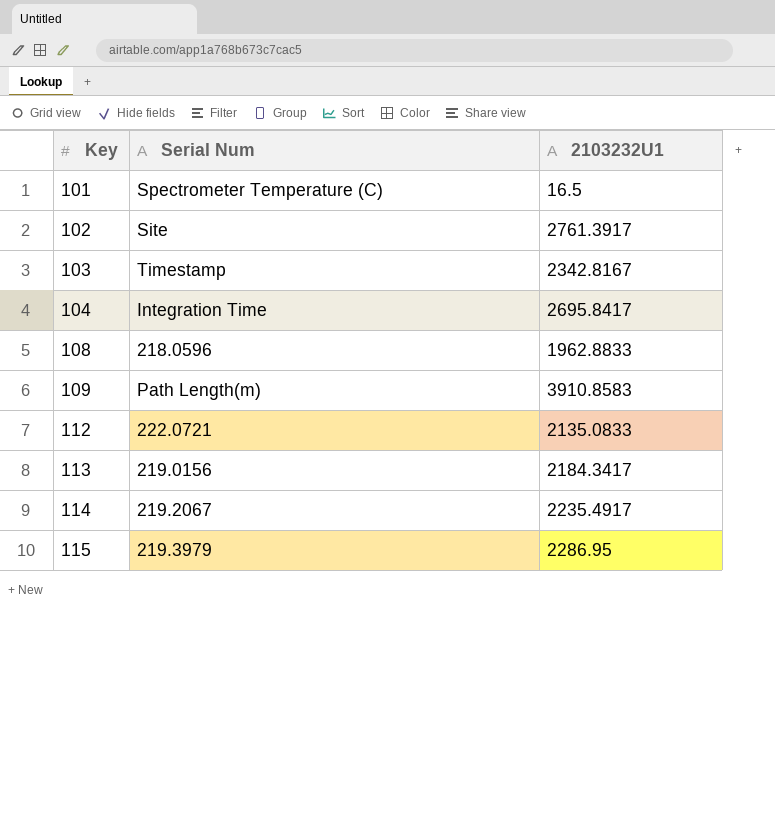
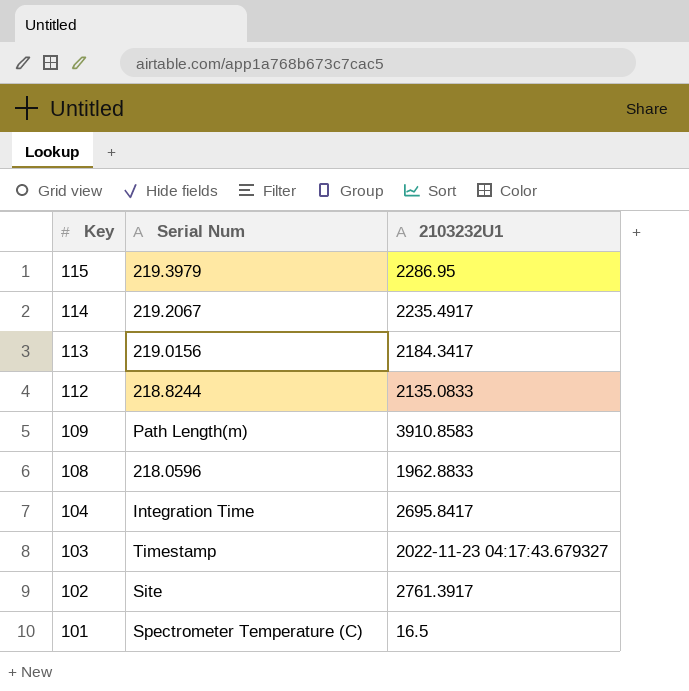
row order: Key ascending -> Key descending
112 | Serial Num: 222.0721 -> 218.8244
103 | 2103232U1: 2342.8167 -> 2022-11-23 04:17:43.679327

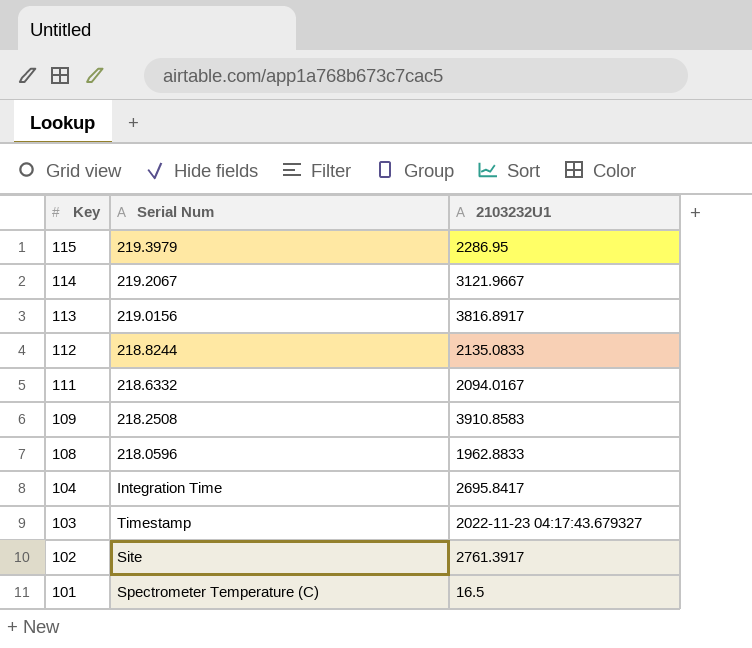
114 | 2103232U1: 2235.4917 -> 3121.9667
113 | 2103232U1: 2184.3417 -> 3816.8917
row 111: none -> 218.6332 | 2094.0167
109 | Serial Num: Path Length(m) -> 218.2508

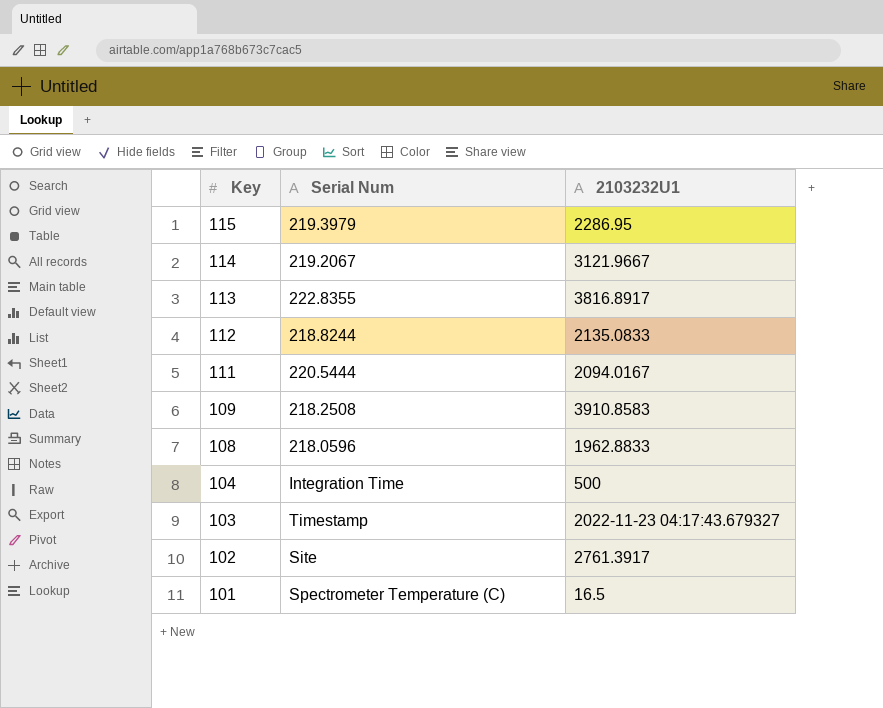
113 | Serial Num: 219.0156 -> 222.8355
111 | Serial Num: 218.6332 -> 220.5444
104 | 2103232U1: 2695.8417 -> 500

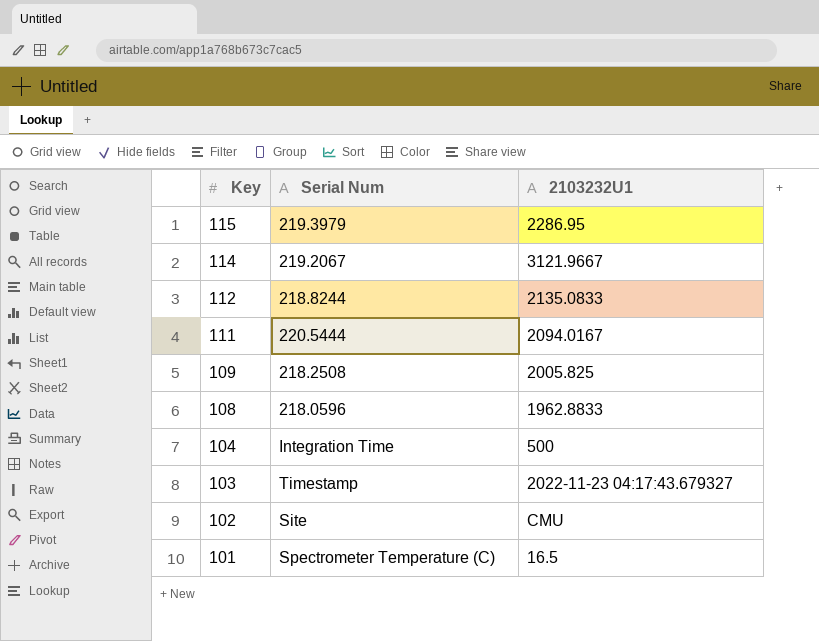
row 113: 222.8355 | 3816.8917 -> none
109 | 2103232U1: 3910.8583 -> 2005.825
102 | 2103232U1: 2761.3917 -> CMU

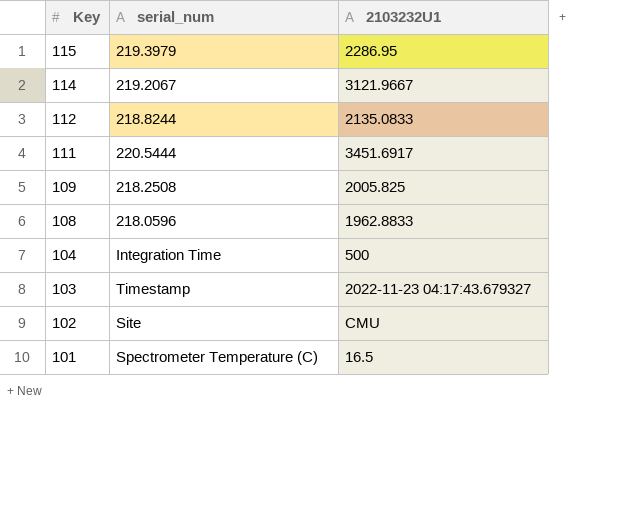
column name: Serial Num -> serial_num
111 | 2103232U1: 2094.0167 -> 3451.6917

